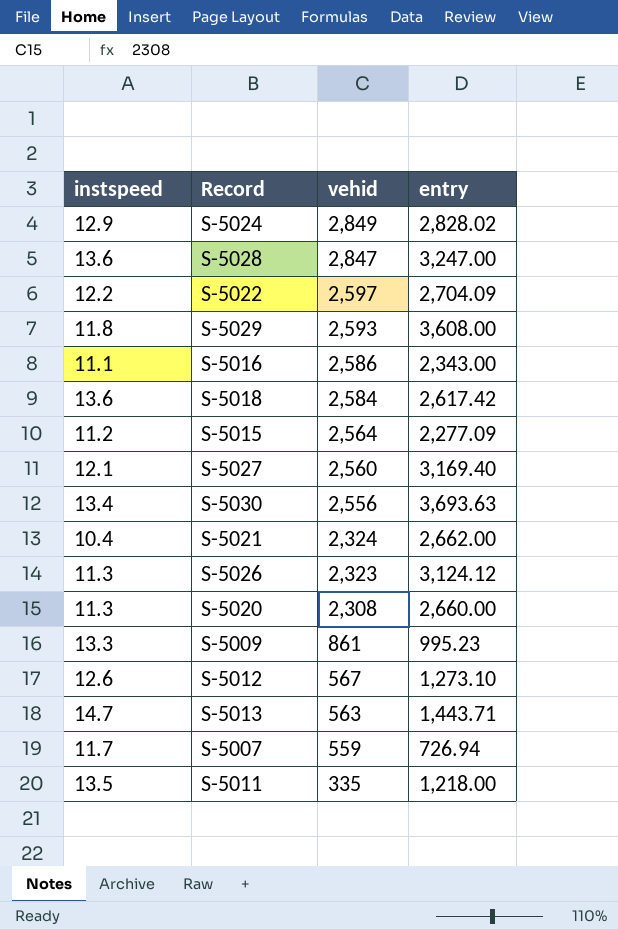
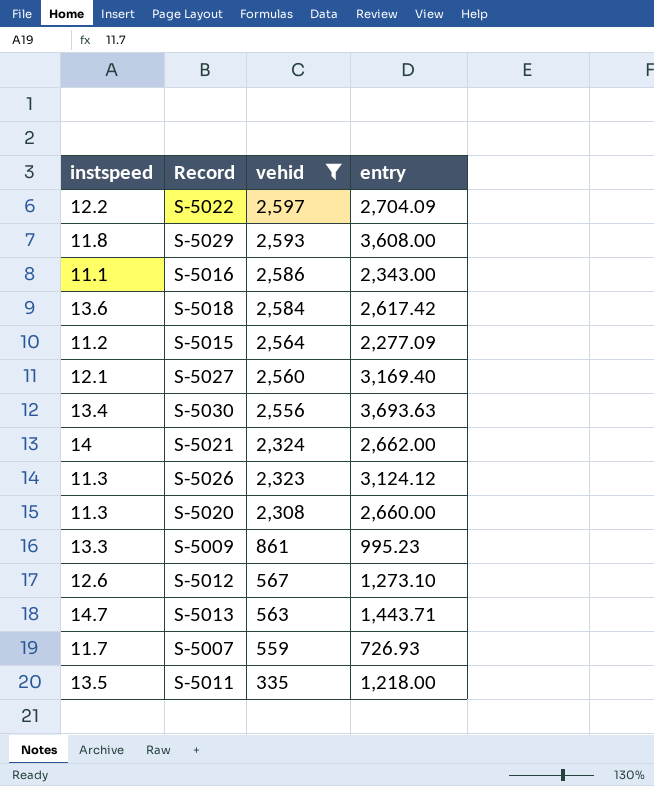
filter: none -> vehid <= 2,597
S-5021 | instspeed: 10.4 -> 14
S-5007 | entry: 726.94 -> 726.93

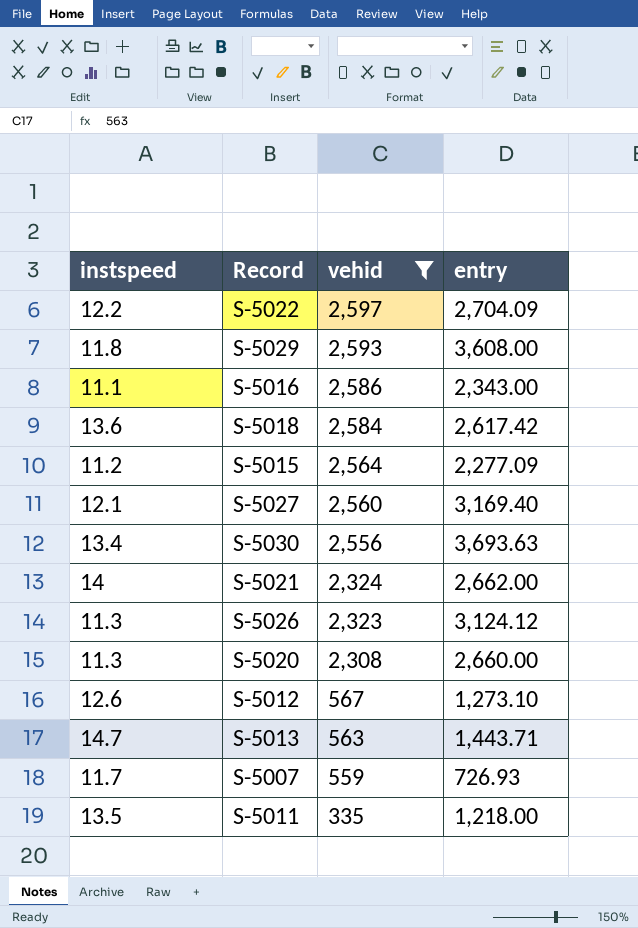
row S-5009: 13.3 | 861 | 995.23 -> none

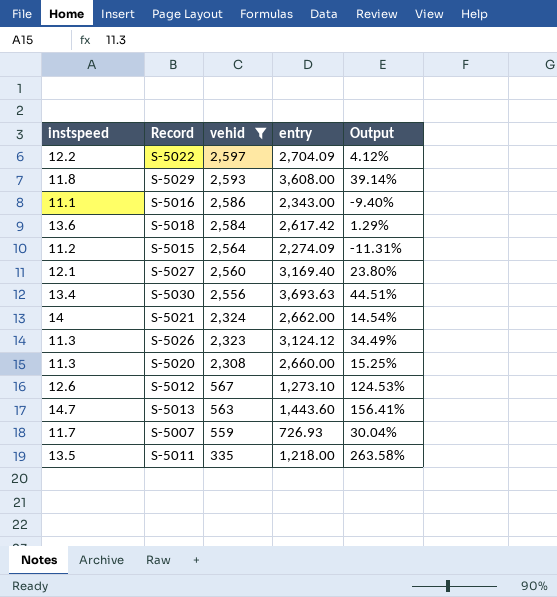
column Output | formula: none -> ([entry] - [vehid]) / [vehid]
S-5015 | entry: 2,277.09 -> 2,274.09
S-5013 | entry: 1,443.71 -> 1,443.60

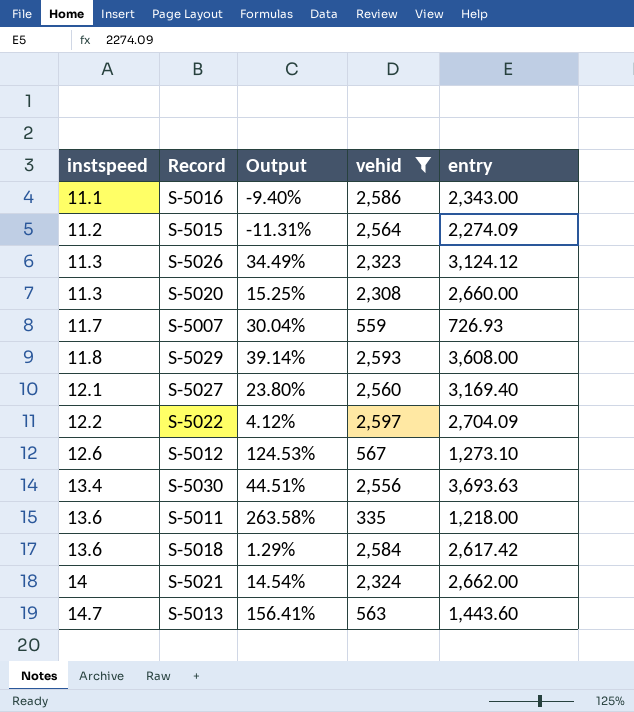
row order: vehid descending -> instspeed ascending
column Output | position: 5 -> 3
S-5011 | instspeed: 13.5 -> 13.6

